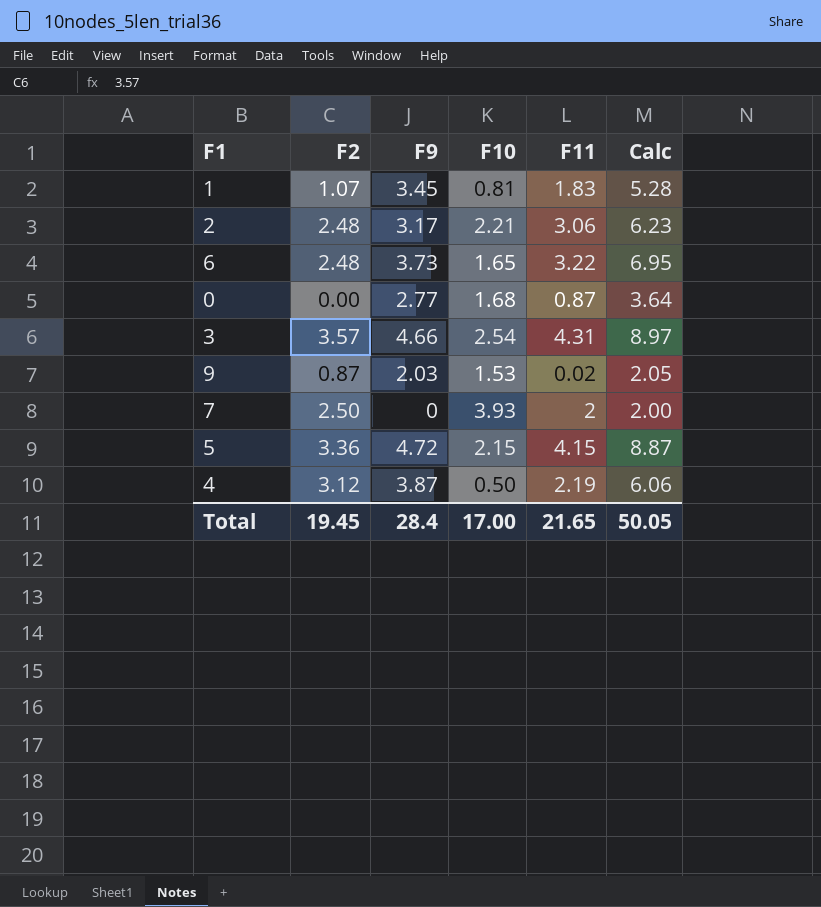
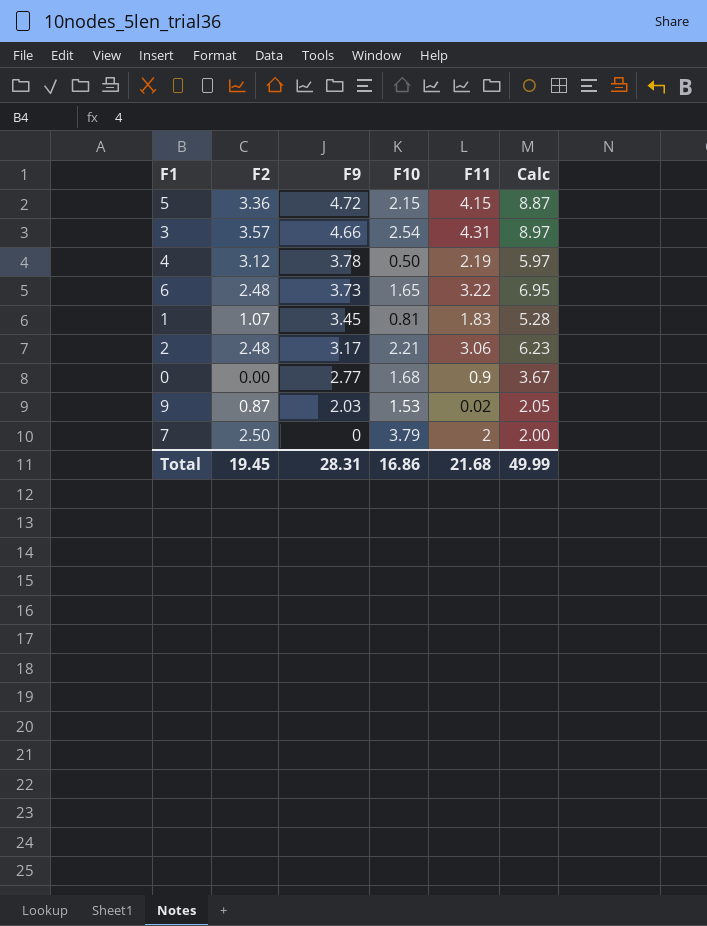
row order: none -> F9 descending
4 | F9: 3.87 -> 3.78
4 | Calc: 6.06 -> 5.97
0 | F11: 0.87 -> 0.9
0 | Calc: 3.64 -> 3.67
7 | F10: 3.93 -> 3.79
Total | F9: 28.4 -> 28.31
Total | F10: 17.00 -> 16.86
Total | F11: 21.65 -> 21.68
Total | Calc: 50.05 -> 49.99

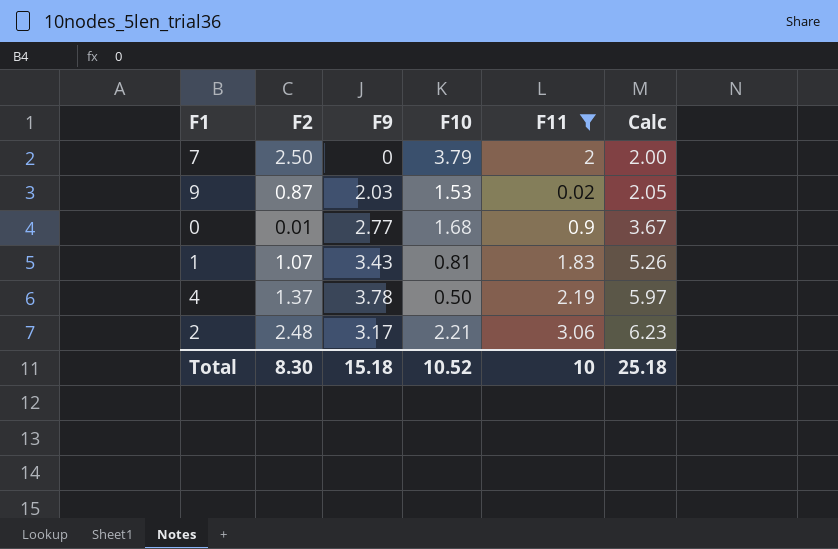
filter: none -> F11 <= 3.06
row order: F9 descending -> Calc ascending
0 | F2: 0.00 -> 0.01
1 | F9: 3.45 -> 3.43
1 | Calc: 5.28 -> 5.26
4 | F2: 3.12 -> 1.37
Total | F2: 19.45 -> 8.30
Total | F9: 28.31 -> 15.18
Total | F10: 16.86 -> 10.52
Total | F11: 21.68 -> 10
Total | Calc: 49.99 -> 25.18

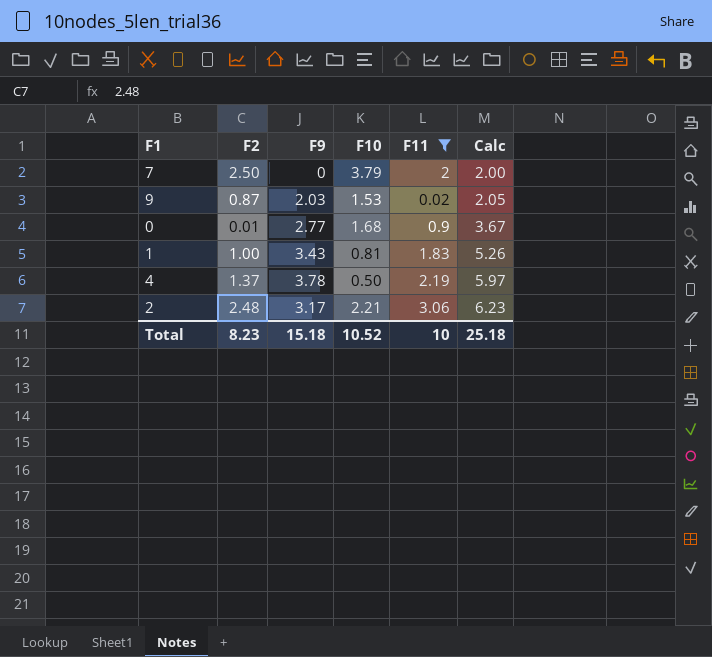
1 | F2: 1.07 -> 1.00
Total | F2: 8.30 -> 8.23

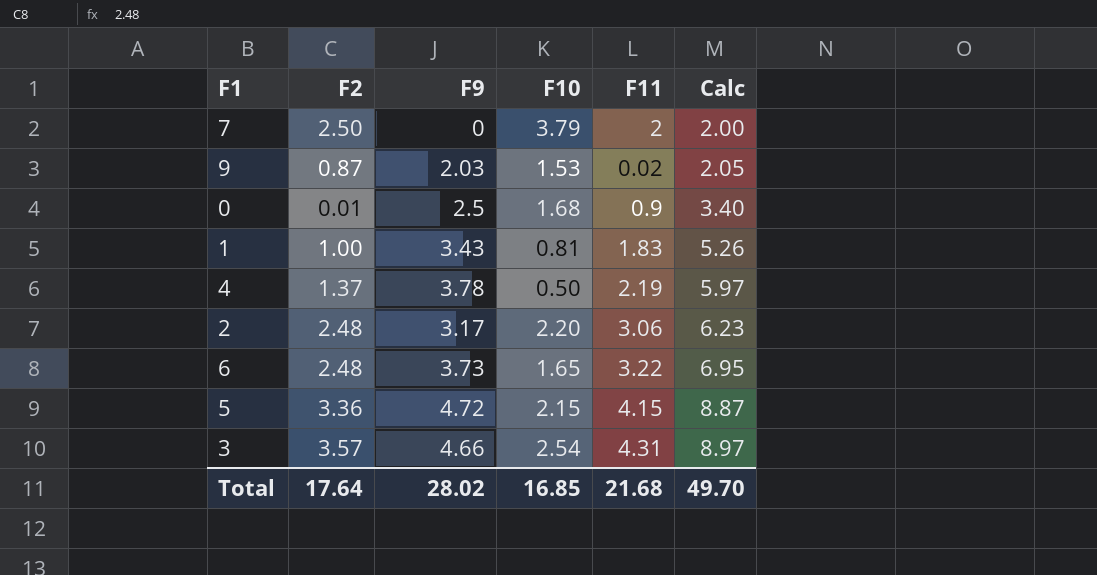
filter: F11 <= 3.06 -> none
0 | F9: 2.77 -> 2.5
0 | Calc: 3.67 -> 3.40
2 | F10: 2.21 -> 2.20
Total | F2: 8.23 -> 17.64
Total | F9: 15.18 -> 28.02
Total | F10: 10.52 -> 16.85
Total | F11: 10 -> 21.68
Total | Calc: 25.18 -> 49.70

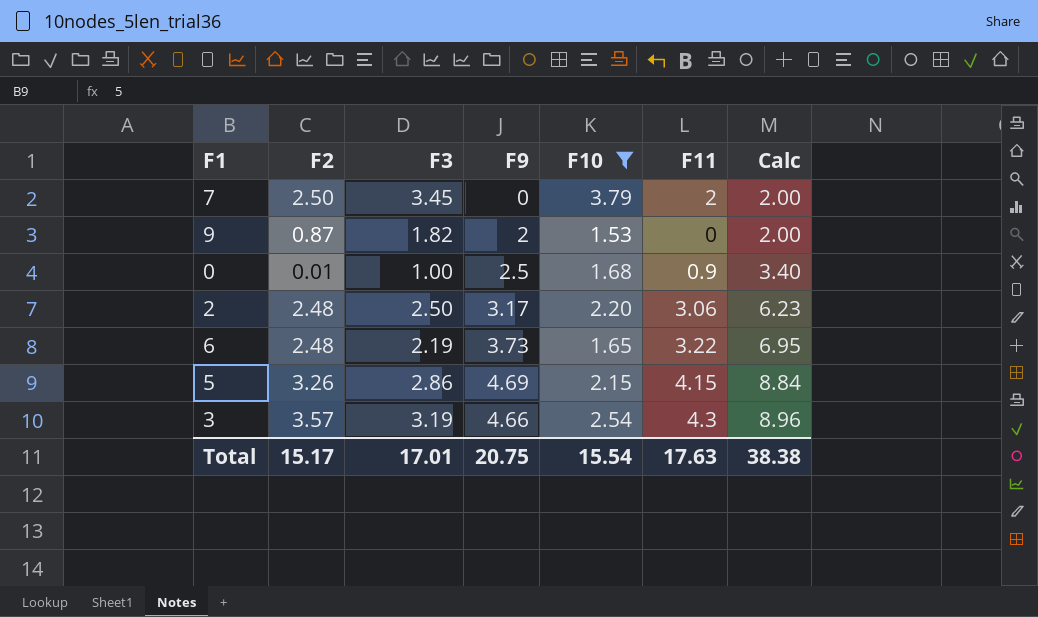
filter: none -> F10 >= 1.53
column F3 | position: none -> 3
9 | F9: 2.03 -> 2
9 | F11: 0.02 -> 0
9 | Calc: 2.05 -> 2.00
5 | F2: 3.36 -> 3.26
5 | F9: 4.72 -> 4.69
5 | Calc: 8.87 -> 8.84
3 | F11: 4.31 -> 4.3
3 | Calc: 8.97 -> 8.96
Total | F2: 17.64 -> 15.17
Total | F9: 28.02 -> 20.75
Total | F10: 16.85 -> 15.54
Total | F11: 21.68 -> 17.63
Total | Calc: 49.70 -> 38.38

